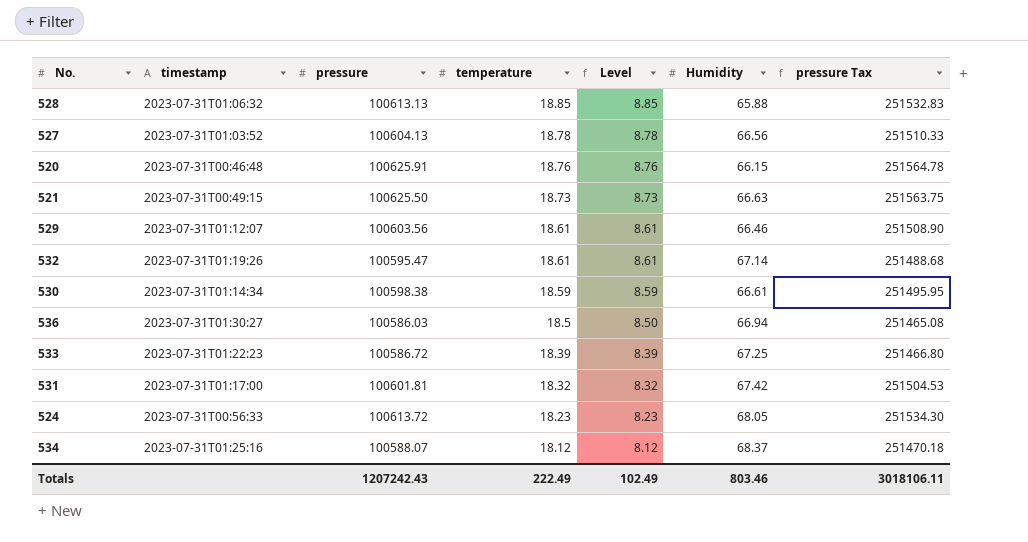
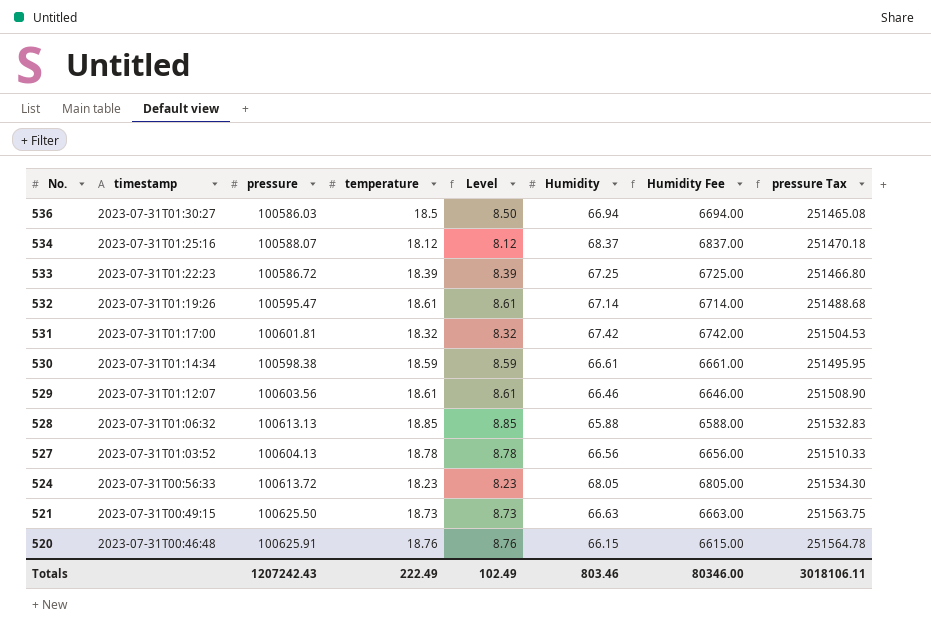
row order: temperature descending -> No. descending
column Humidity Fee | formula: none -> [Humidity] * 100

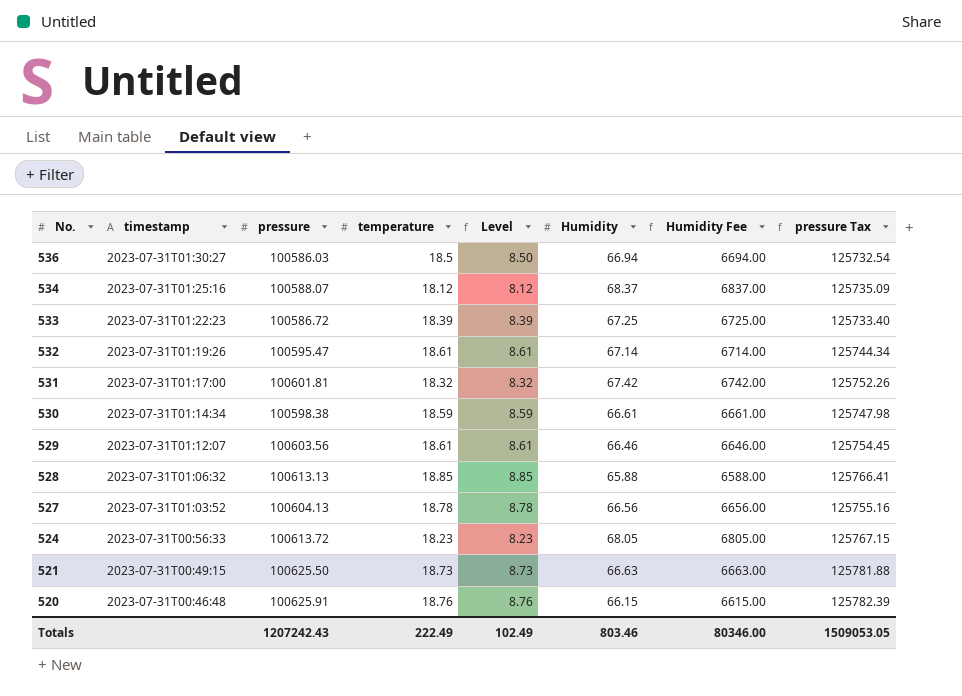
column pressure Tax | formula: [pressure] * 2.5 -> [pressure] * 1.25
Totals | pressure Tax: 3018106.11 -> 1509053.05

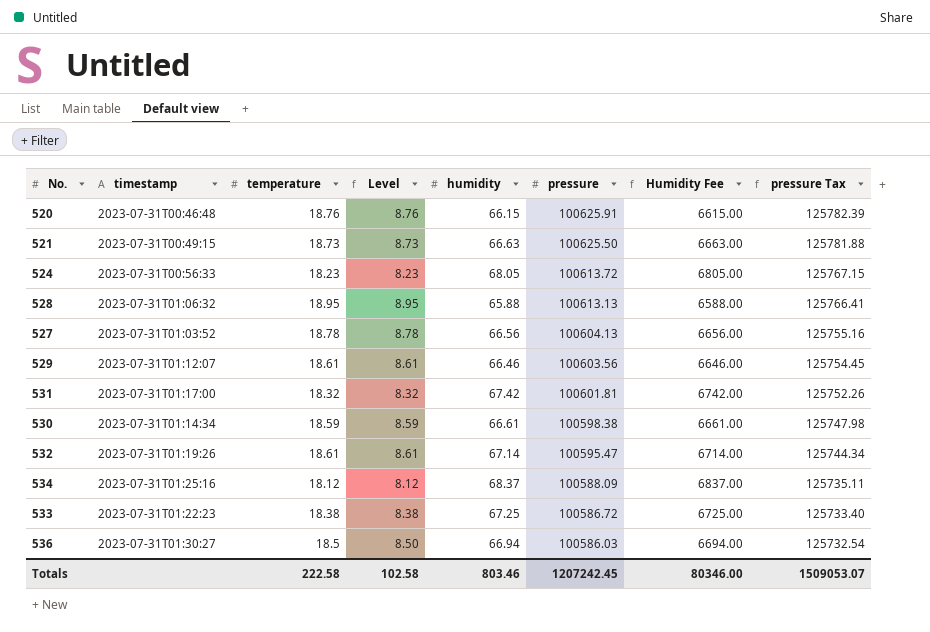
row order: No. descending -> pressure descending
column name: Humidity -> humidity
column pressure | position: 3 -> 6
528 | temperature: 18.85 -> 18.95
528 | Level: 8.85 -> 8.95
534 | pressure: 100588.07 -> 100588.09
534 | pressure Tax: 125735.09 -> 125735.11
533 | temperature: 18.39 -> 18.38
533 | Level: 8.39 -> 8.38
Totals | temperature: 222.49 -> 222.58
Totals | Level: 102.49 -> 102.58
Totals | pressure: 1207242.43 -> 1207242.45
Totals | pressure Tax: 1509053.05 -> 1509053.07

